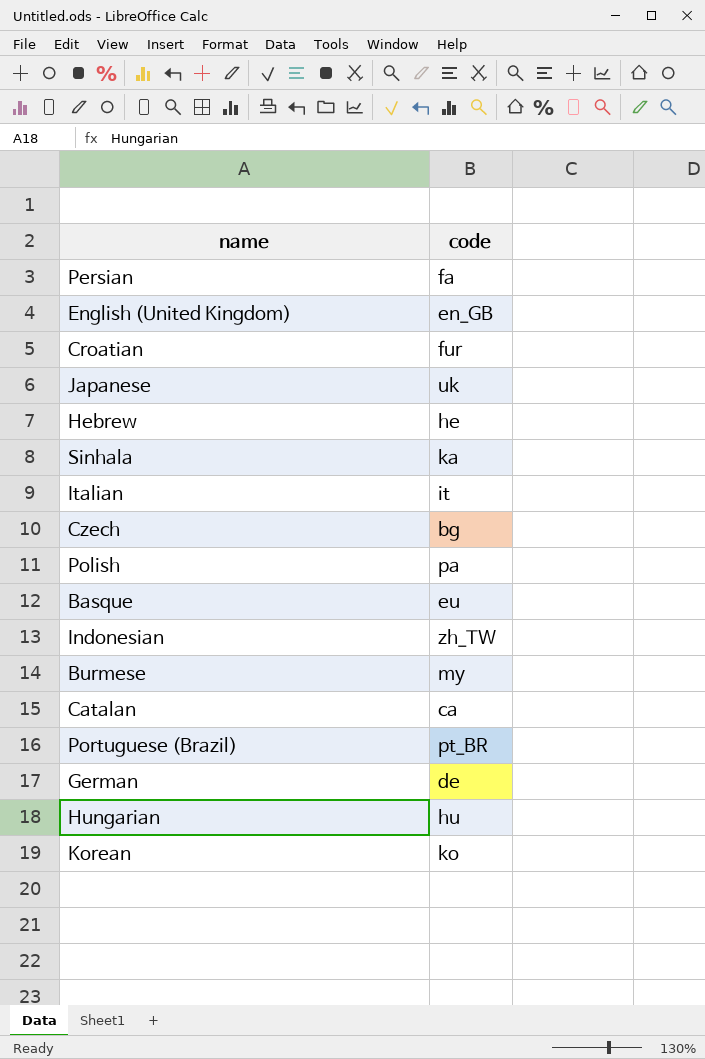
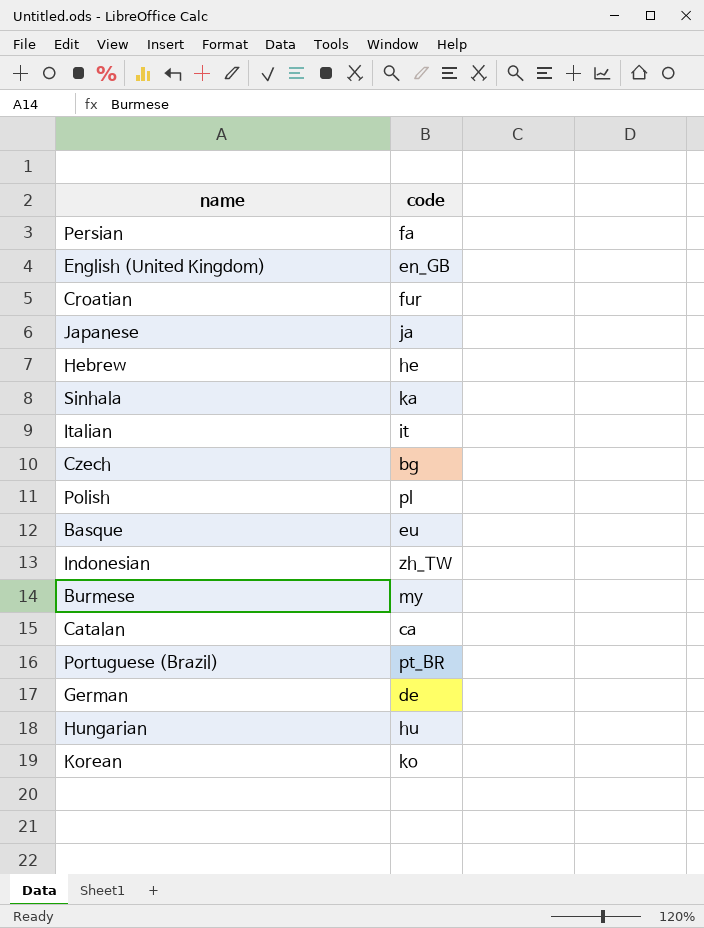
Japanese | code: uk -> ja
Polish | code: pa -> pl

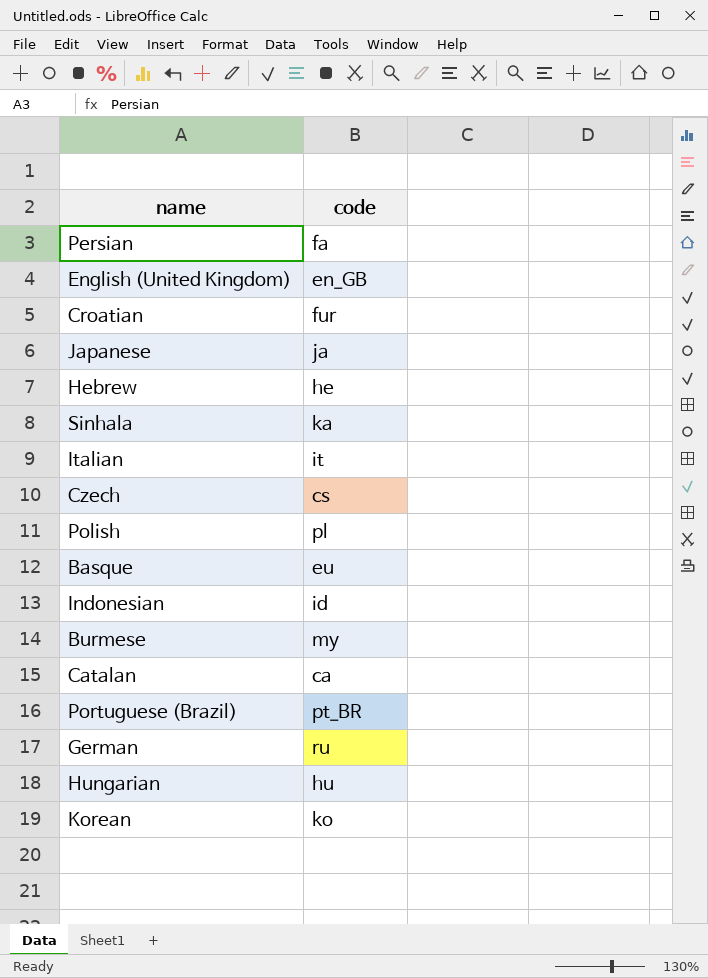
Czech | code: bg -> cs
Indonesian | code: zh_TW -> id
German | code: de -> ru

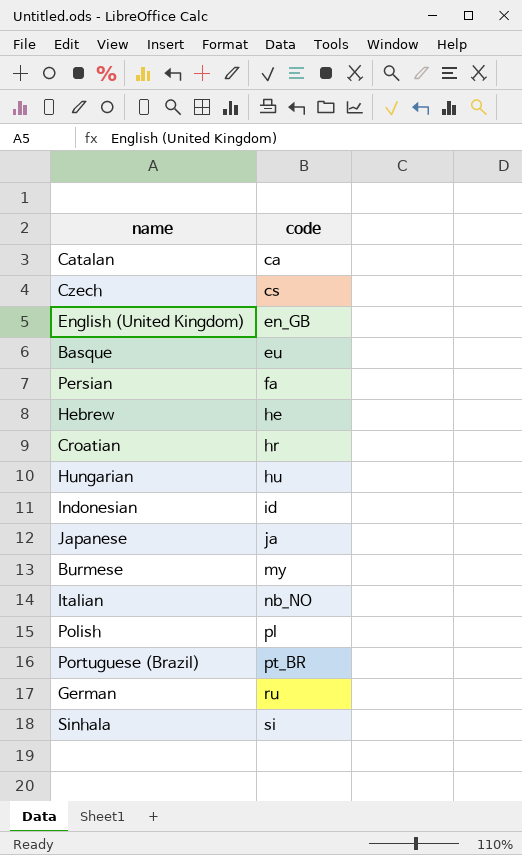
row order: none -> code ascending
row Korean: ko -> none
Croatian | code: fur -> hr
Italian | code: it -> nb_NO
Sinhala | code: ka -> si

